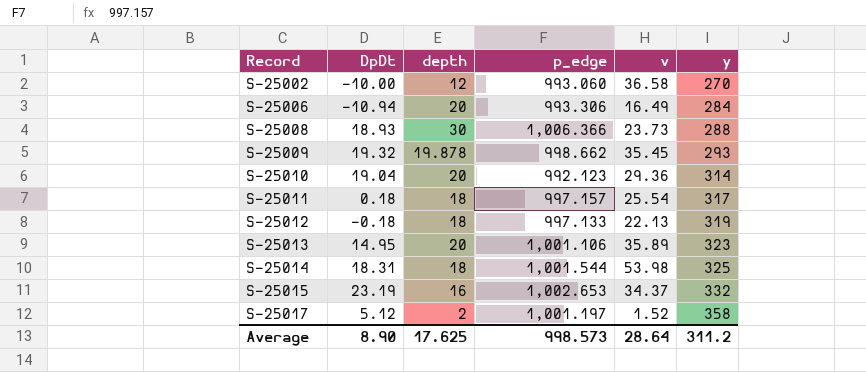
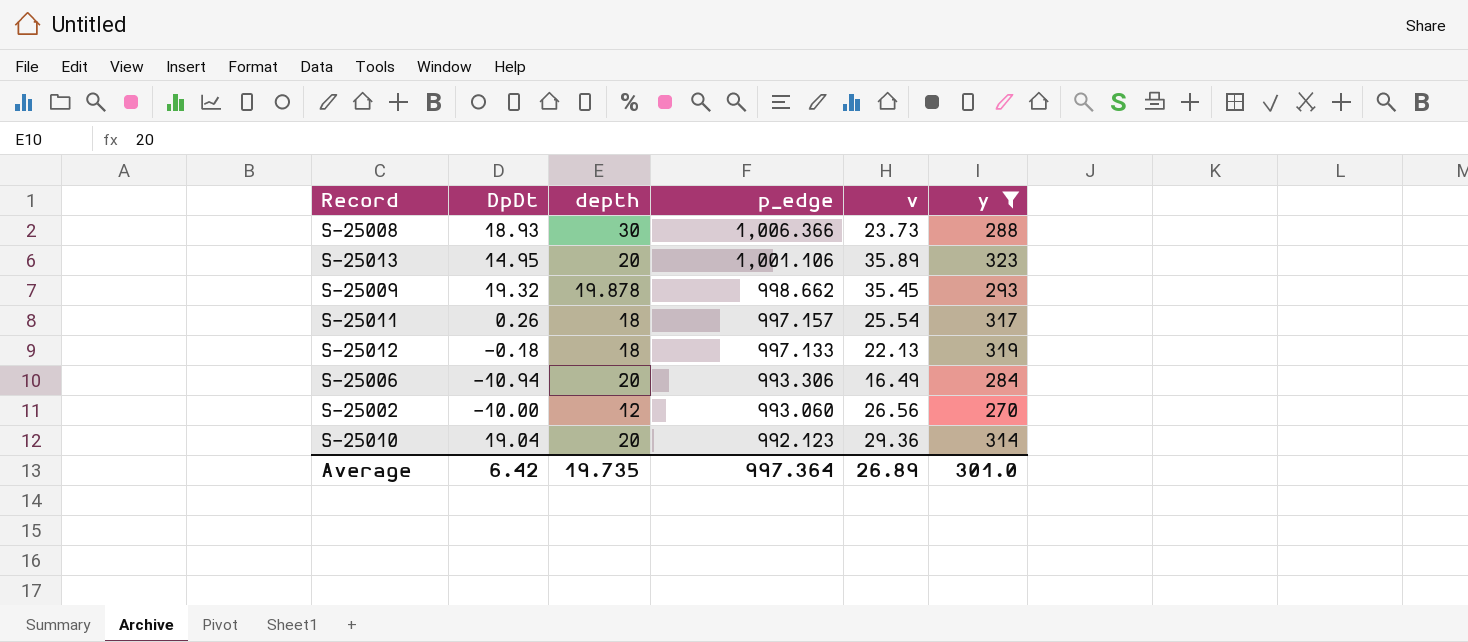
filter: none -> y <= 323
row order: Record ascending -> p_edge descending
S-25011 | DpDt: 0.18 -> 0.26
S-25002 | v: 36.58 -> 26.56
Average | DpDt: 8.90 -> 6.42
Average | depth: 17.625 -> 19.735
Average | p_edge: 998.573 -> 997.364
Average | v: 28.64 -> 26.89
Average | y: 311.2 -> 301.0

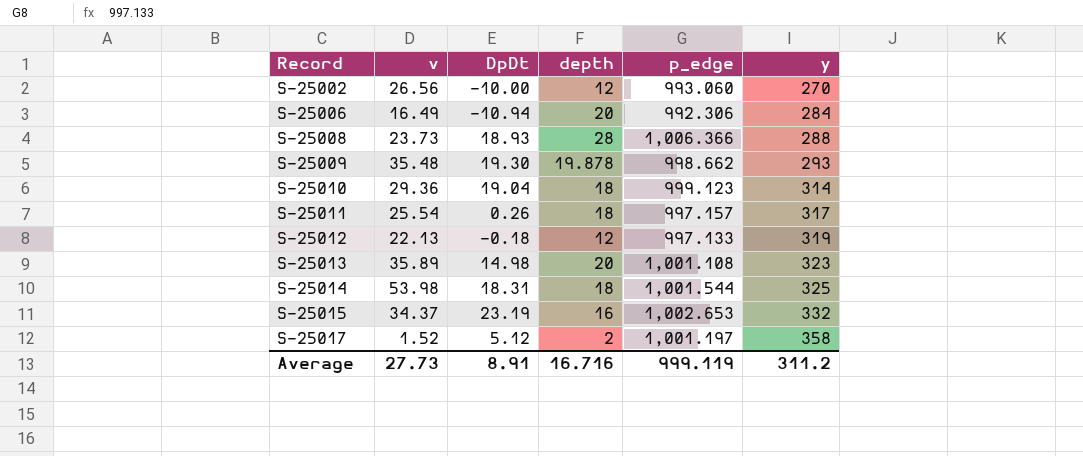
filter: y <= 323 -> none
row order: p_edge descending -> Record ascending
column v | position: 5 -> 2
S-25006 | p_edge: 993.306 -> 992.306
S-25008 | depth: 30 -> 28
S-25009 | v: 35.45 -> 35.48
S-25009 | DpDt: 19.32 -> 19.30
S-25010 | depth: 20 -> 18
S-25010 | p_edge: 992.123 -> 999.123
S-25012 | depth: 18 -> 12
S-25013 | DpDt: 14.95 -> 14.98
S-25013 | p_edge: 1,001.106 -> 1,001.108
Average | v: 26.89 -> 27.73
Average | DpDt: 6.42 -> 8.91
Average | depth: 19.735 -> 16.716
Average | p_edge: 997.364 -> 999.119
Average | y: 301.0 -> 311.2

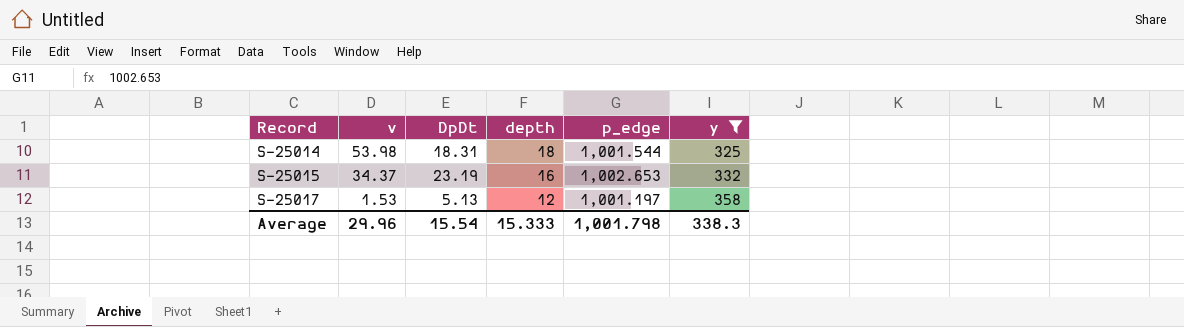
filter: none -> y >= 325
S-25017 | v: 1.52 -> 1.53
S-25017 | DpDt: 5.12 -> 5.13
S-25017 | depth: 2 -> 12
Average | v: 27.73 -> 29.96
Average | DpDt: 8.91 -> 15.54
Average | depth: 16.716 -> 15.333
Average | p_edge: 999.119 -> 1,001.798
Average | y: 311.2 -> 338.3

